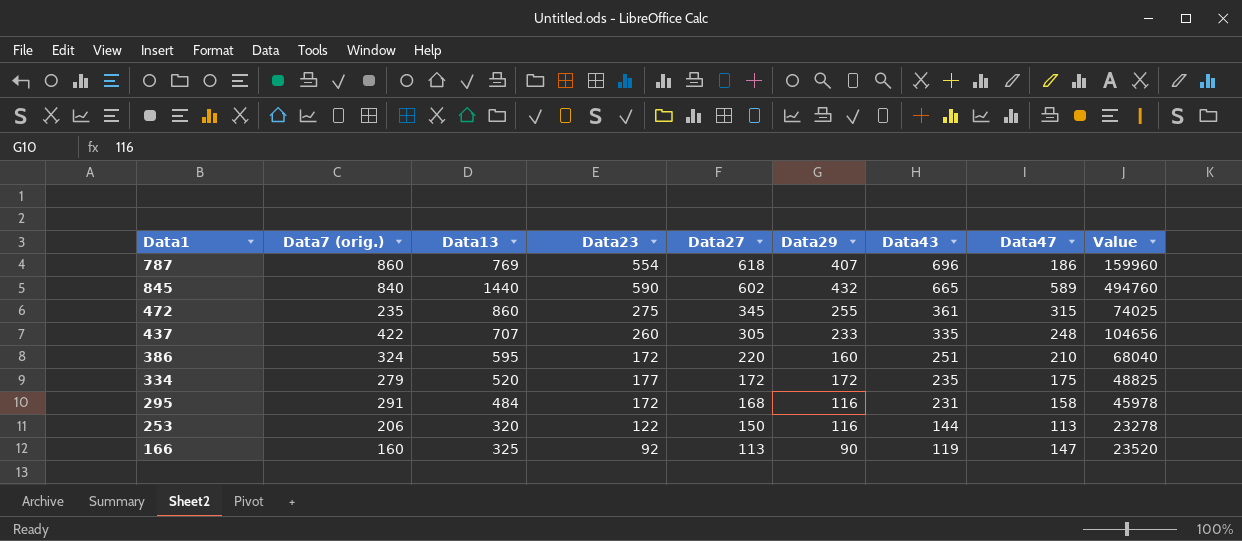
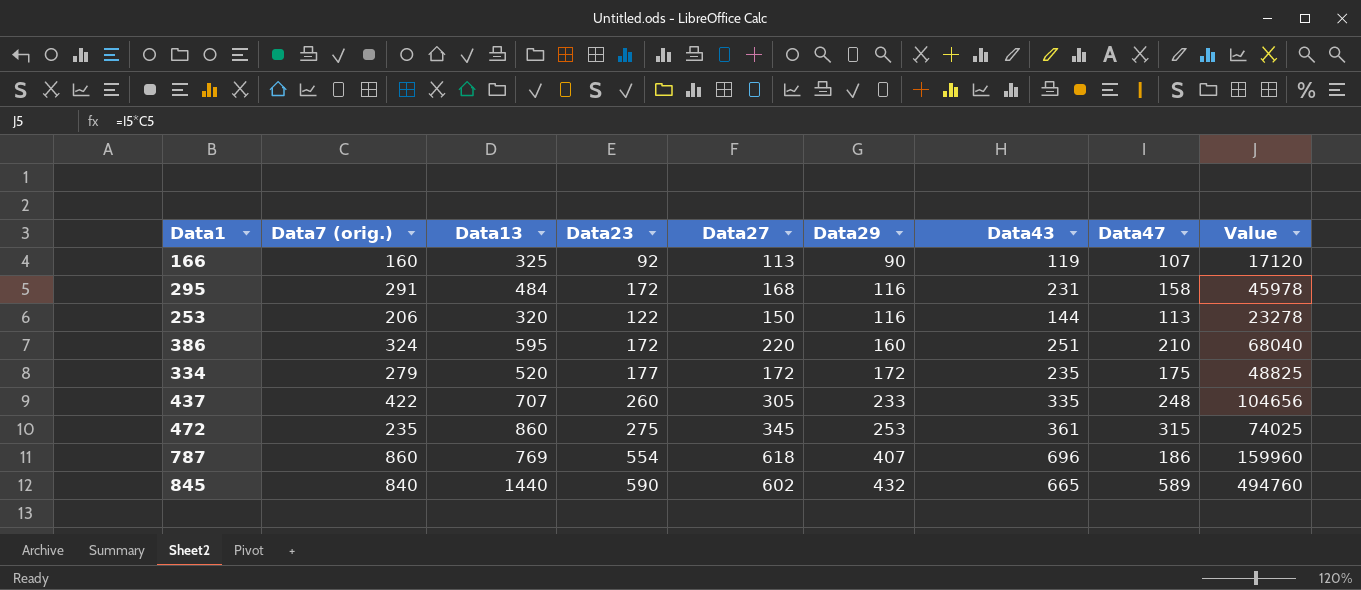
row order: Data27 descending -> Data29 ascending
166 | Data47: 147 -> 107
166 | Value: 23520 -> 17120
472 | Data29: 255 -> 253

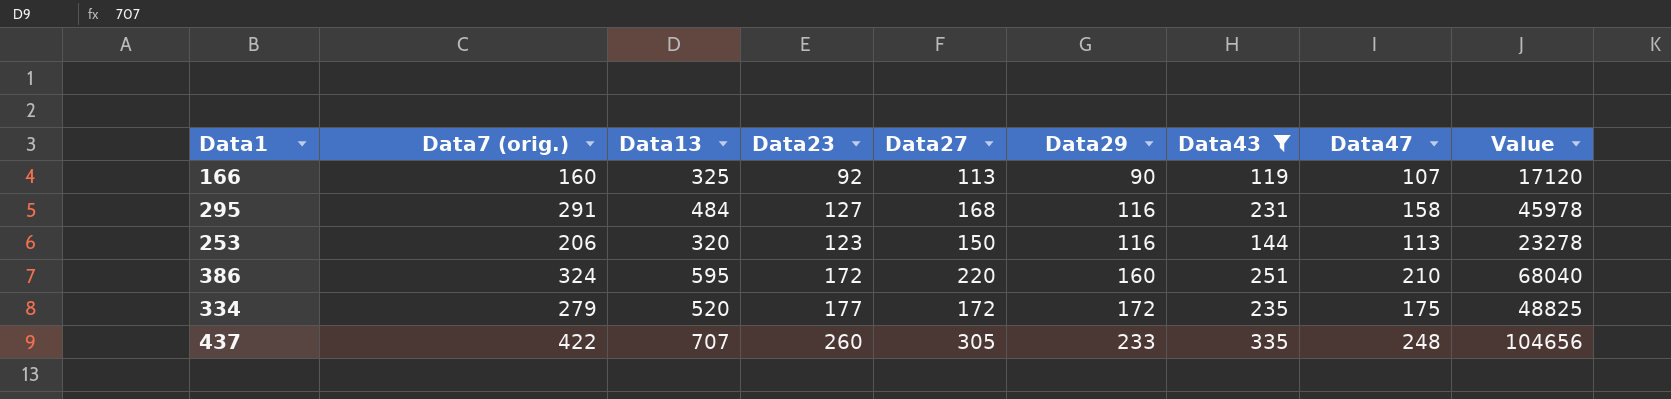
filter: none -> Data43 <= 335
295 | Data23: 172 -> 127
253 | Data23: 122 -> 123

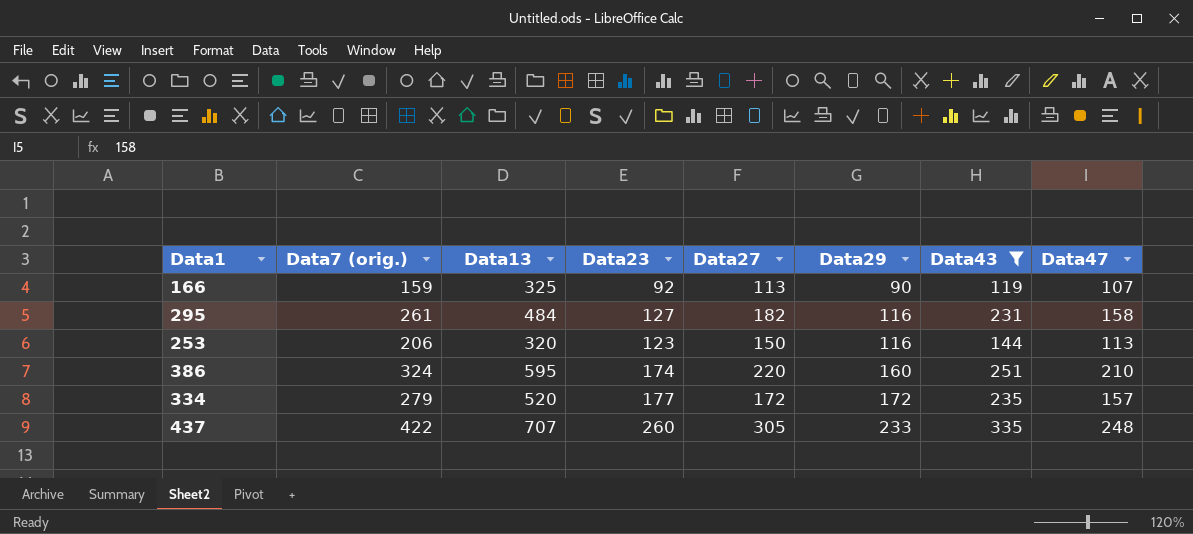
column Value | formula: [Data7 (orig.)] * [Data47] -> none
166 | Data7 (orig.): 160 -> 159
295 | Data7 (orig.): 291 -> 261
295 | Data27: 168 -> 182
386 | Data23: 172 -> 174
334 | Data47: 175 -> 157

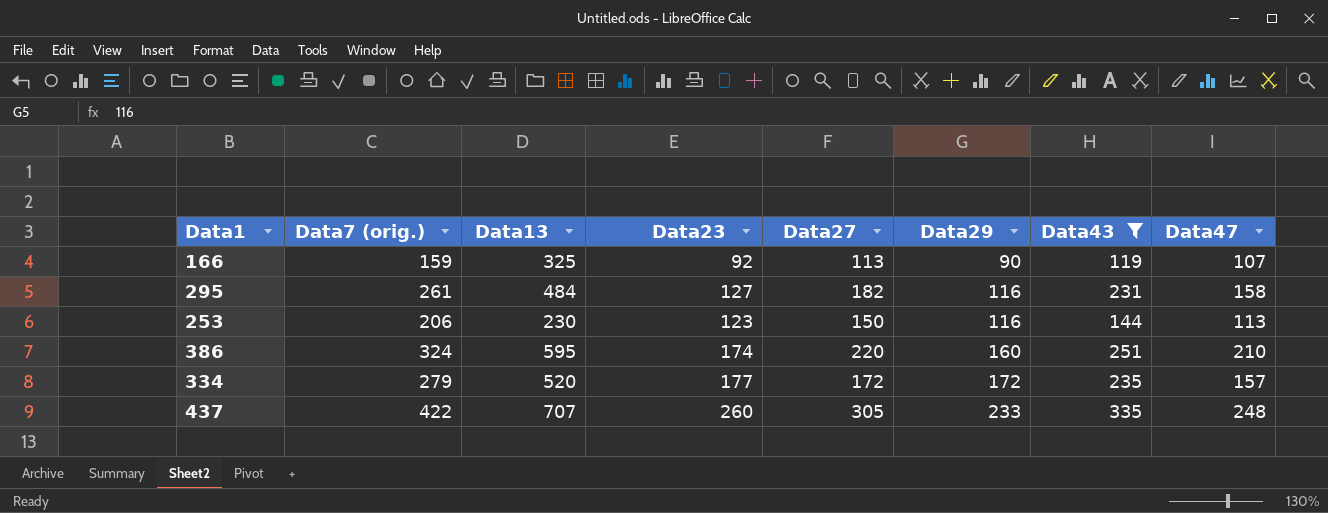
253 | Data13: 320 -> 230

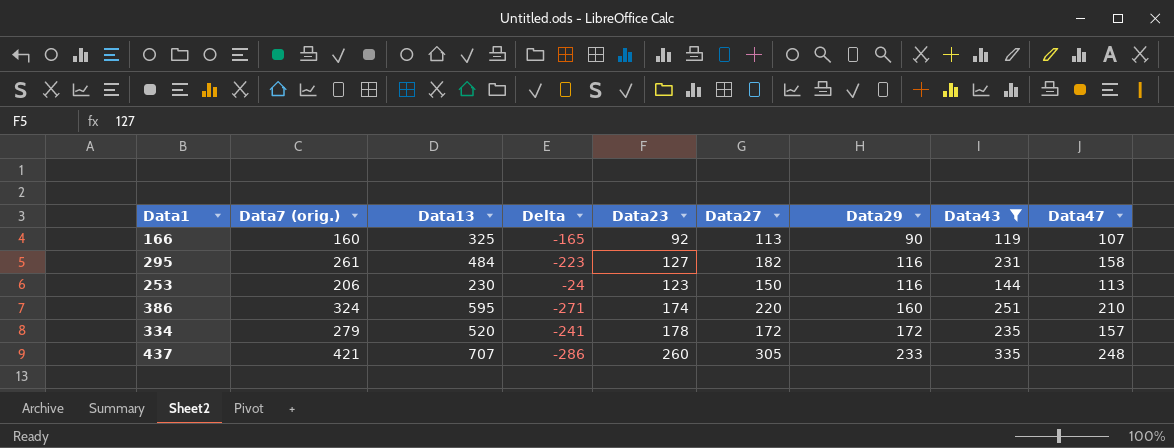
column Delta | formula: none -> [Data7 (orig.)] - [Data13]
166 | Data7 (orig.): 159 -> 160
334 | Data23: 177 -> 178
437 | Data7 (orig.): 422 -> 421

